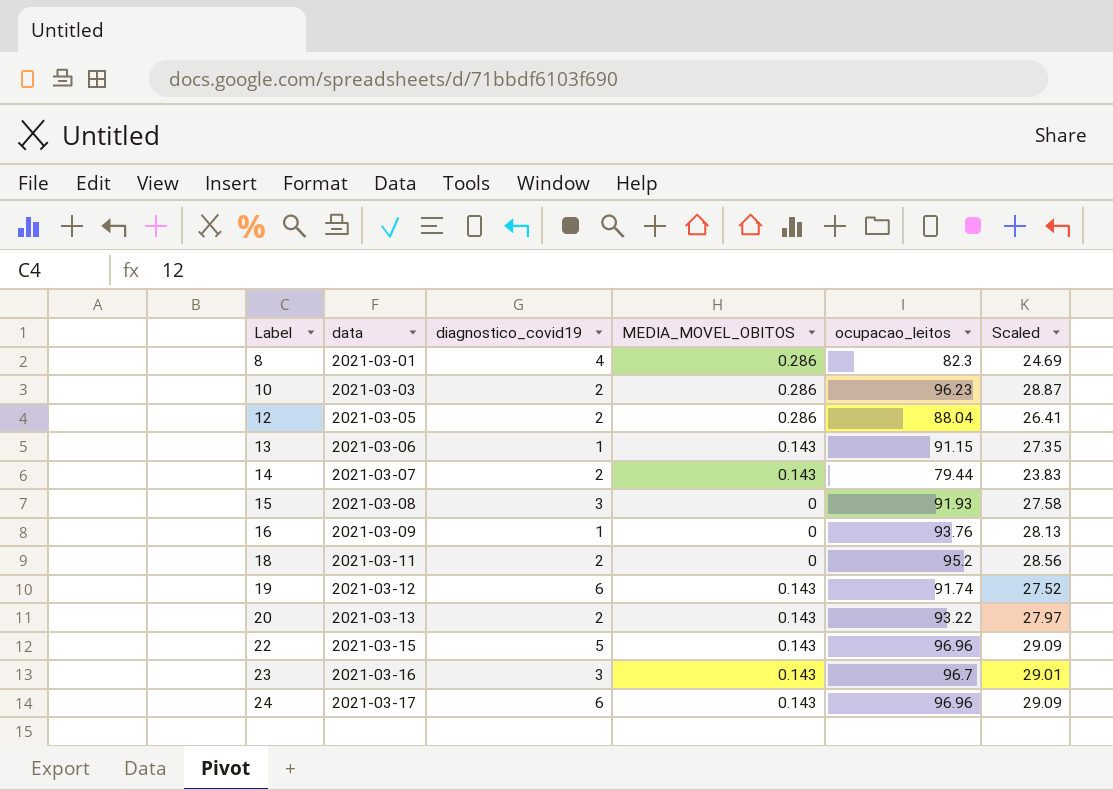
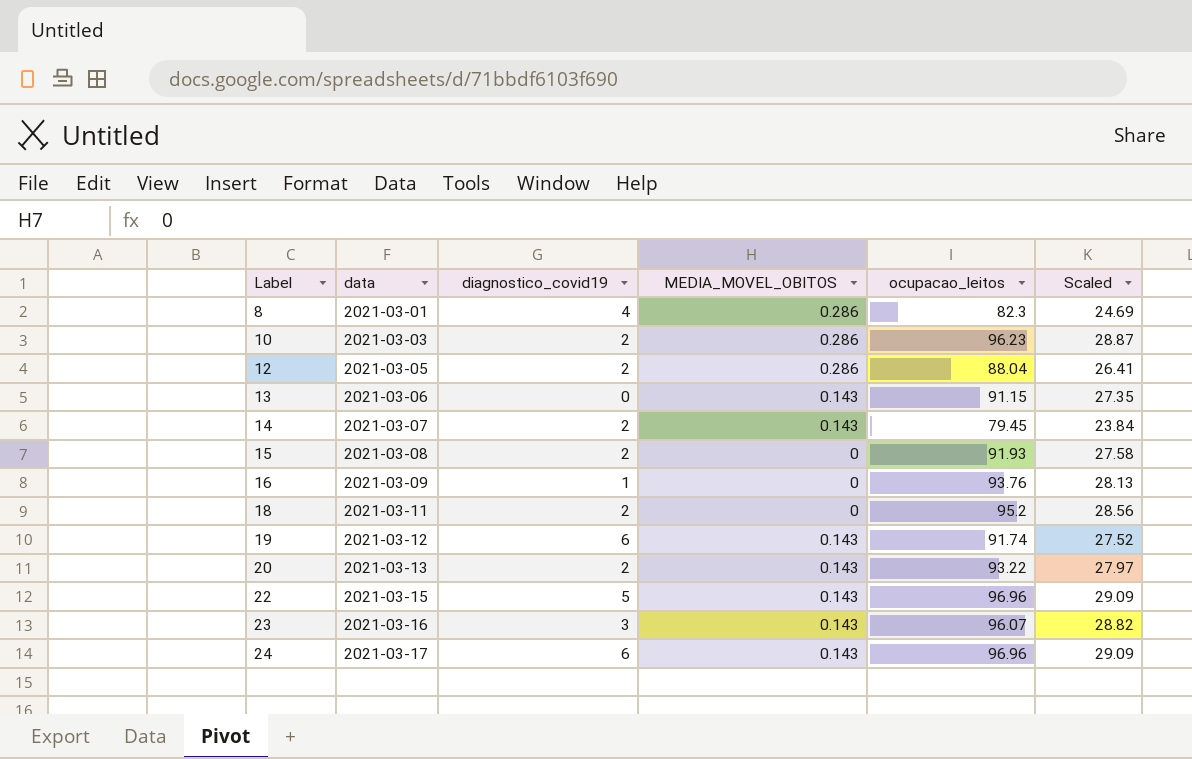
13 | diagnostico_covid19: 1 -> 0
14 | ocupacao_leitos: 79.44 -> 79.45
14 | Scaled: 23.83 -> 23.84
15 | diagnostico_covid19: 3 -> 2
23 | ocupacao_leitos: 96.7 -> 96.07
23 | Scaled: 29.01 -> 28.82

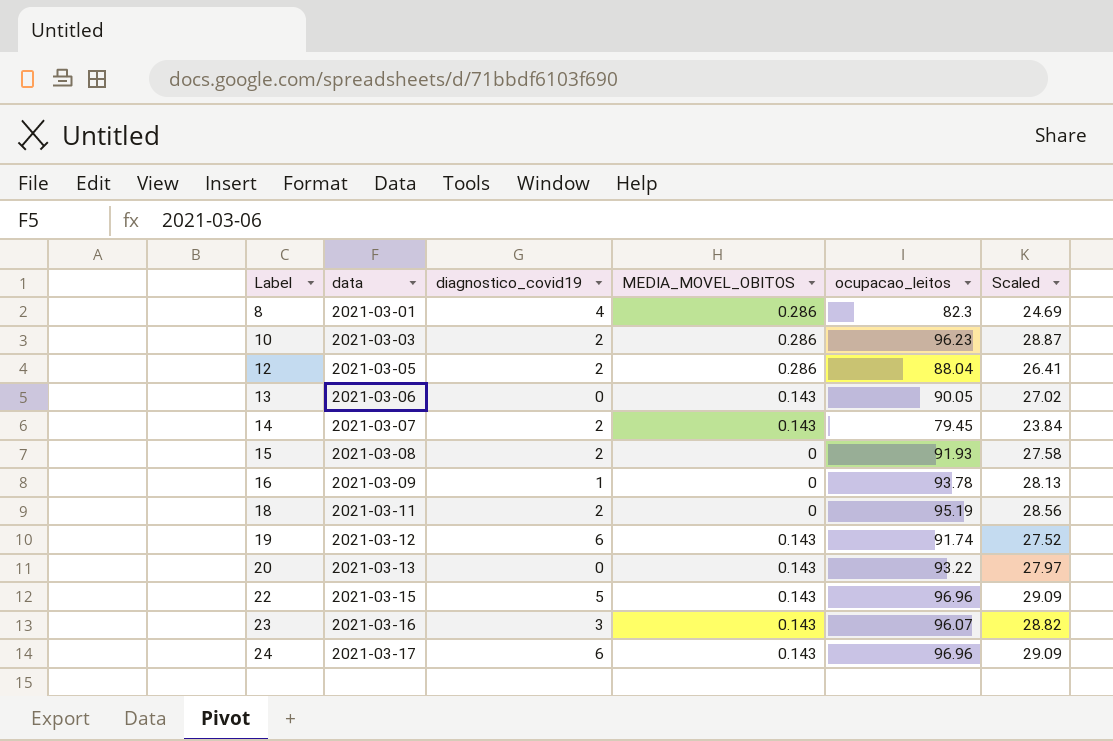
13 | ocupacao_leitos: 91.15 -> 90.05
13 | Scaled: 27.35 -> 27.02
16 | ocupacao_leitos: 93.76 -> 93.78
18 | ocupacao_leitos: 95.2 -> 95.19
20 | diagnostico_covid19: 2 -> 0

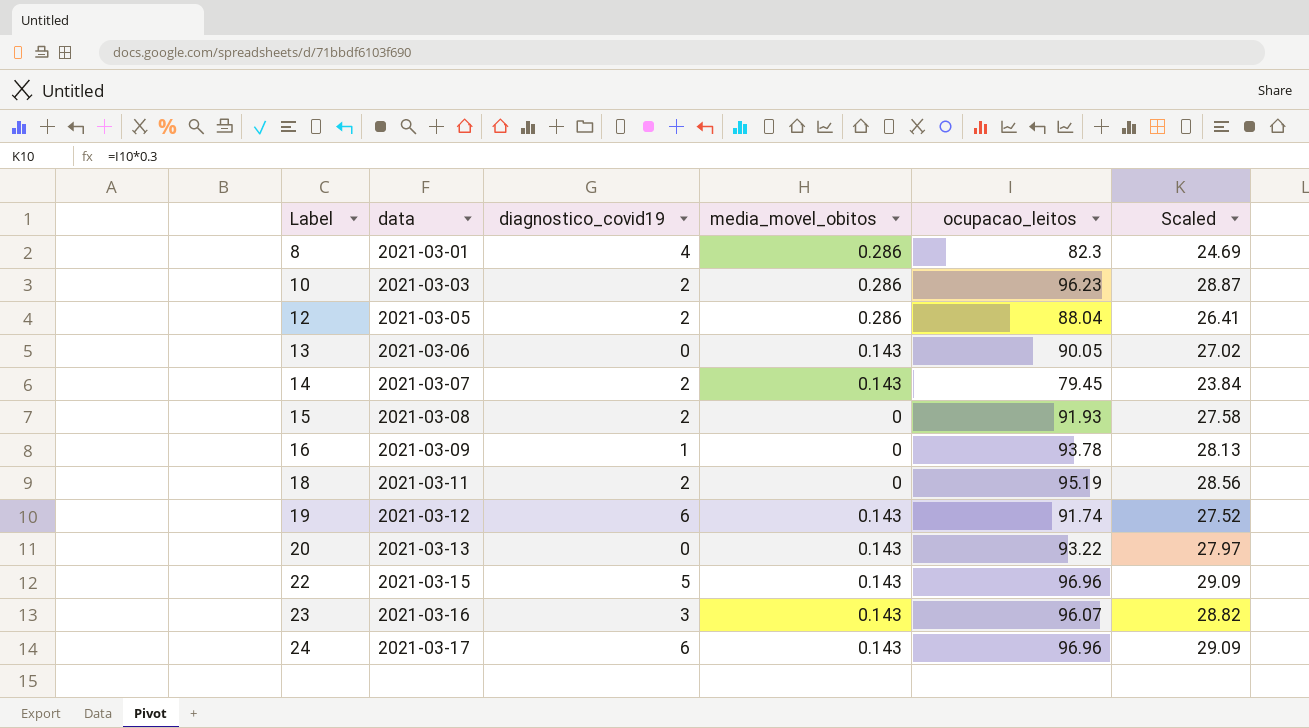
column name: MEDIA_MOVEL_OBITOS -> media_movel_obitos

